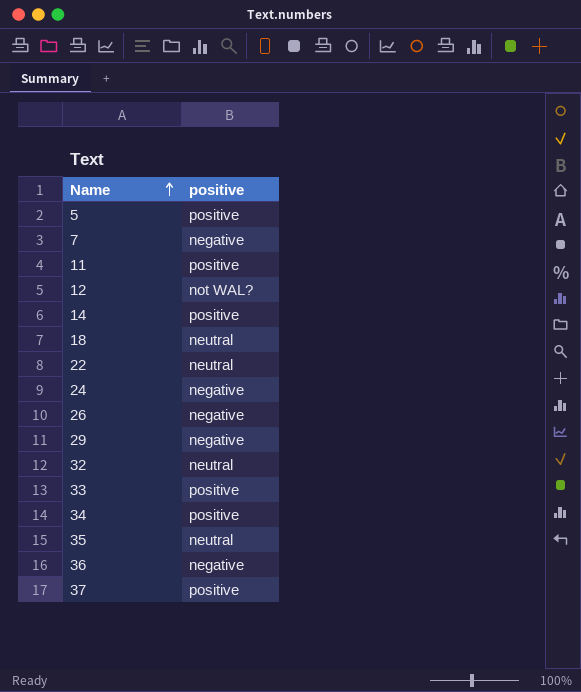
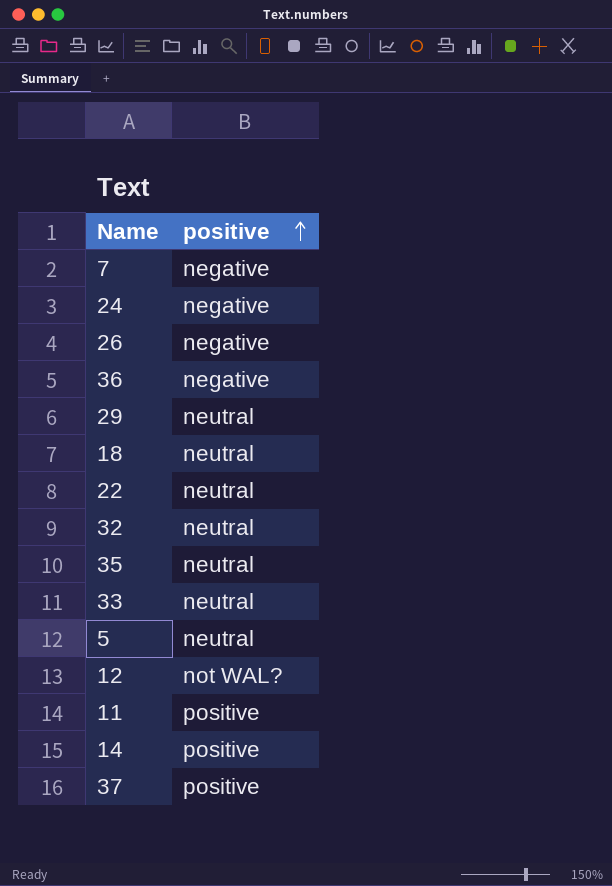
row order: Name ascending -> positive ascending
row 34: positive -> none
29 | positive: negative -> neutral
33 | positive: positive -> neutral
5 | positive: positive -> neutral

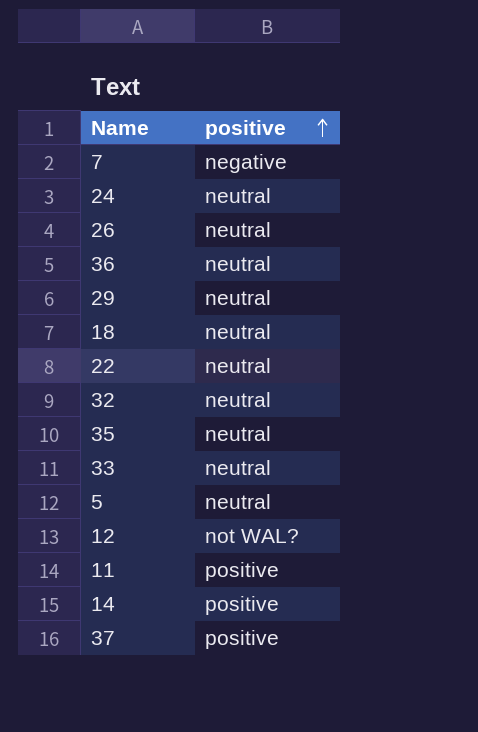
24 | positive: negative -> neutral
26 | positive: negative -> neutral
36 | positive: negative -> neutral

